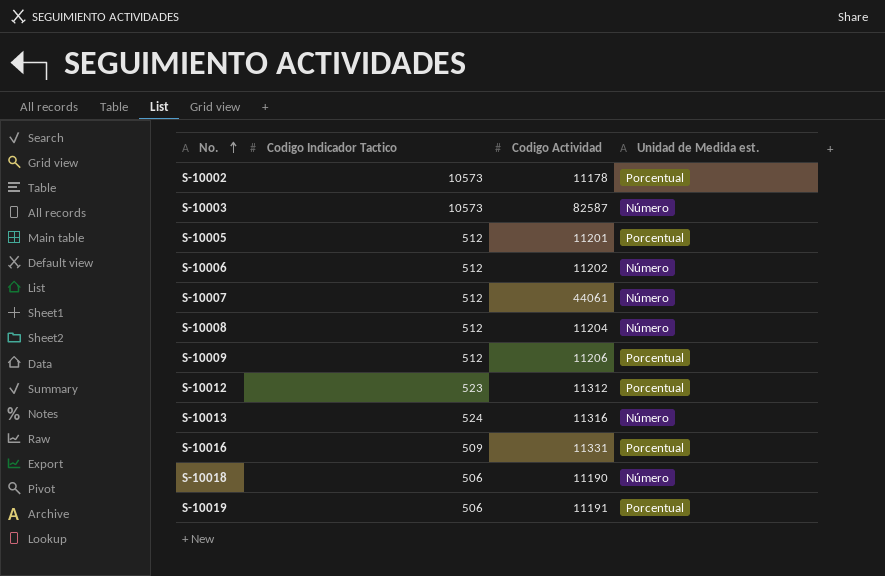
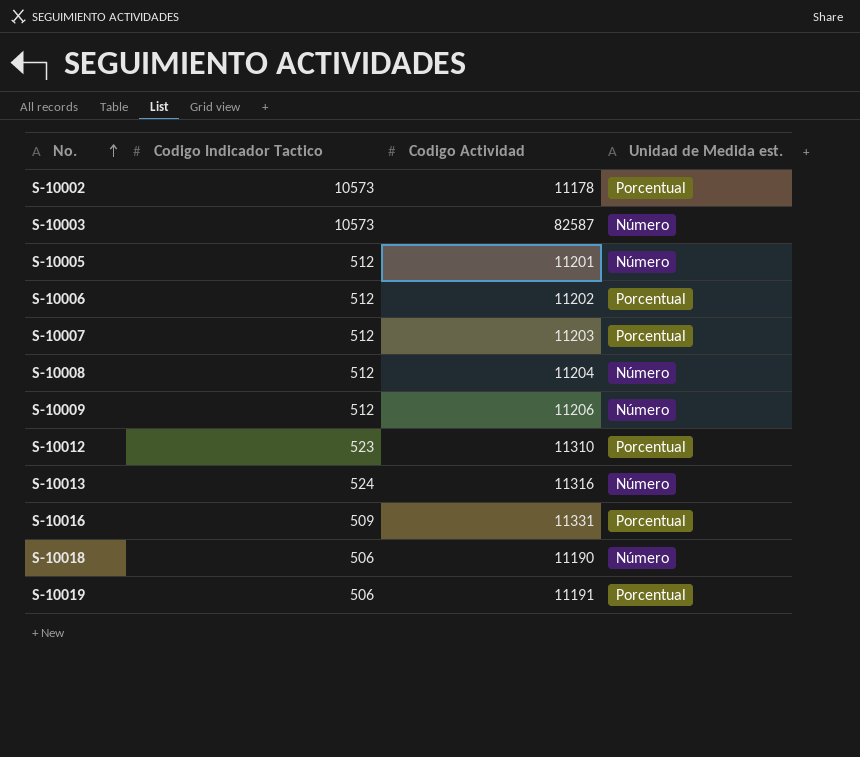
S-10005 | Unidad de Medida est.: Porcentual -> Número
S-10006 | Unidad de Medida est.: Número -> Porcentual
S-10007 | Codigo Actividad: 44061 -> 11203
S-10007 | Unidad de Medida est.: Número -> Porcentual
S-10009 | Unidad de Medida est.: Porcentual -> Número
S-10012 | Codigo Actividad: 11312 -> 11310

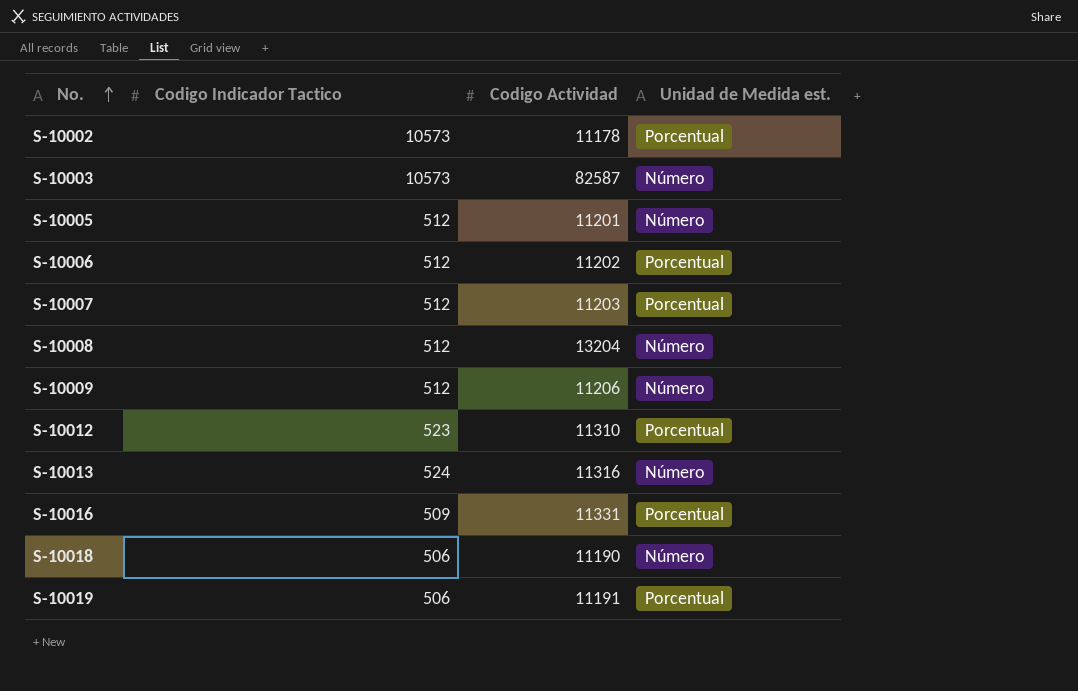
S-10008 | Codigo Actividad: 11204 -> 13204

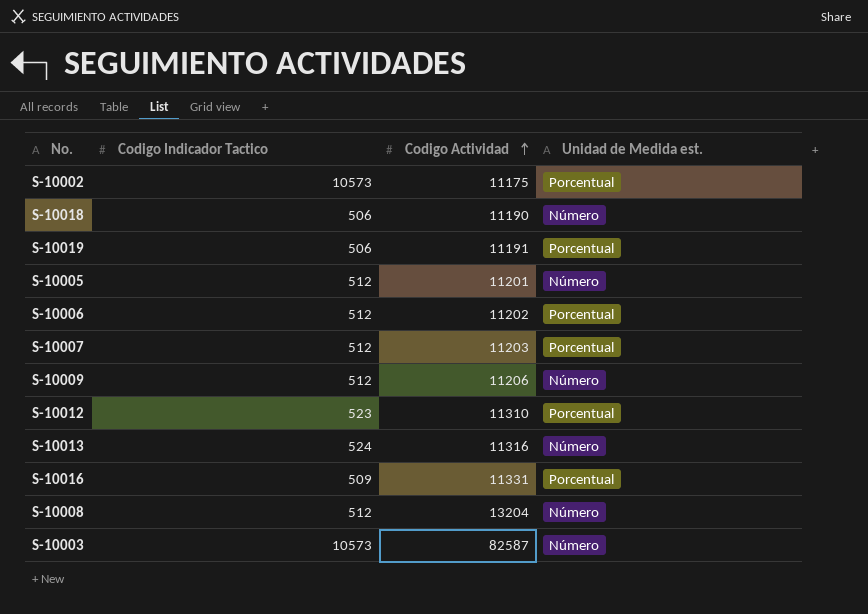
row order: No. ascending -> Codigo Actividad ascending
S-10002 | Codigo Actividad: 11178 -> 11175

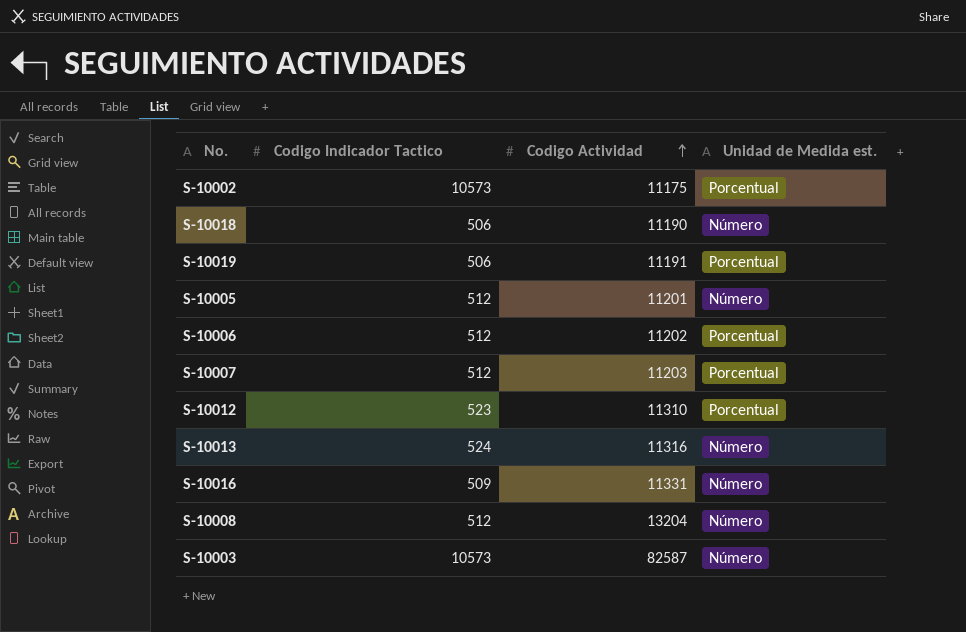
row S-10009: 512 | 11206 | Número -> none
S-10016 | Unidad de Medida est.: Porcentual -> Número

